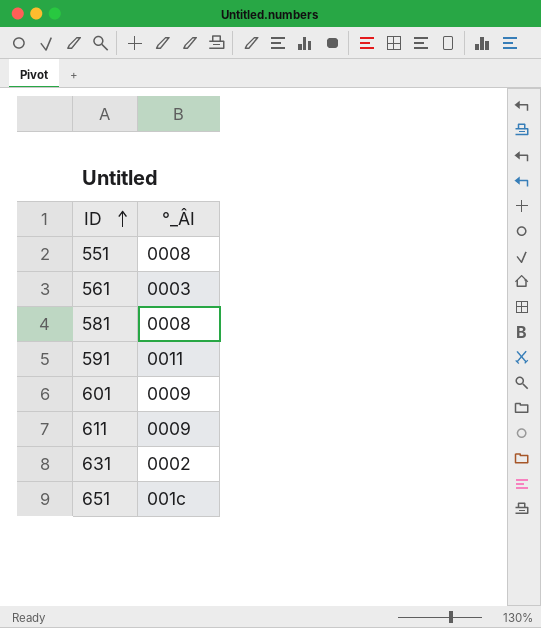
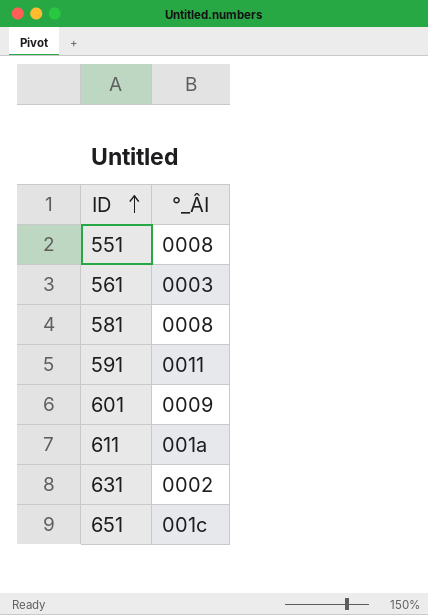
611 | °_ÂI: 0009 -> 001a

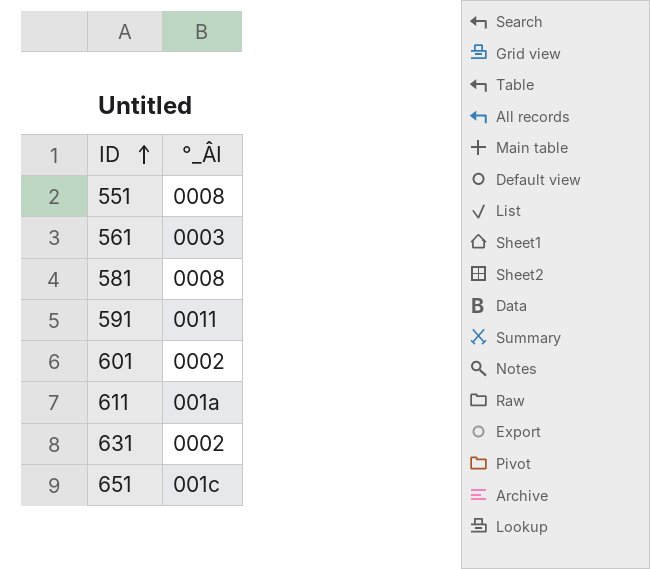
601 | °_ÂI: 0009 -> 0002

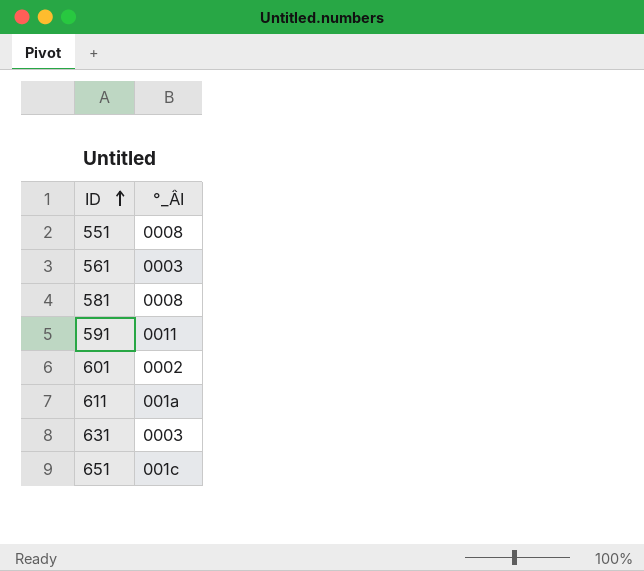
631 | °_ÂI: 0002 -> 0003

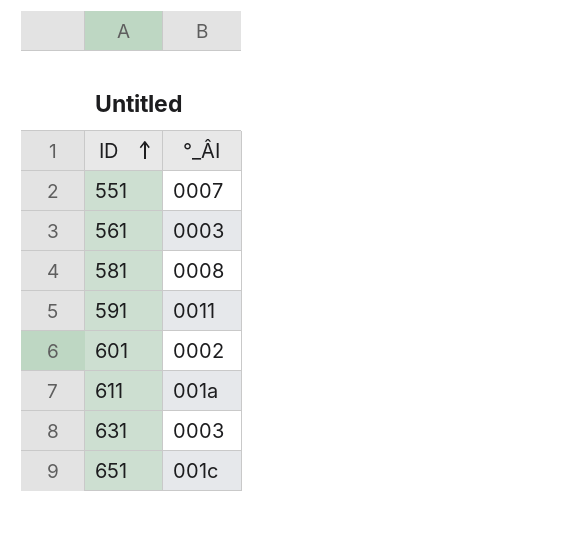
551 | °_ÂI: 0008 -> 0007

